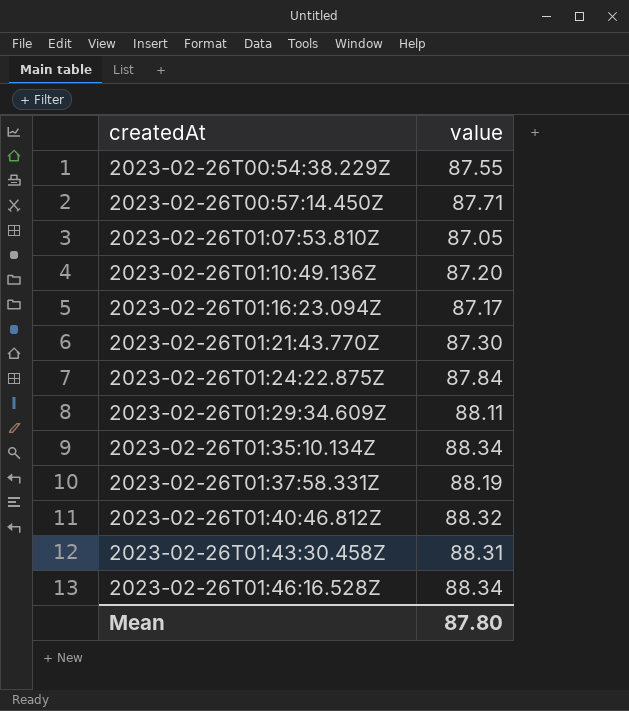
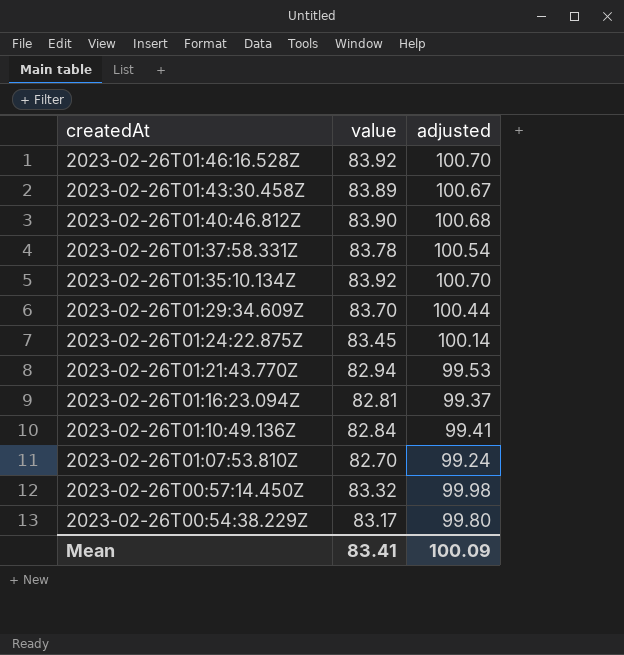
row order: createdAt ascending -> createdAt descending
column adjusted | formula: none -> [value] * 1.2
2023-02-26T01:46:16.528Z | value: 88.34 -> 83.92
2023-02-26T01:43:30.458Z | value: 88.31 -> 83.89
2023-02-26T01:40:46.812Z | value: 88.32 -> 83.90
2023-02-26T01:37:58.331Z | value: 88.19 -> 83.78
2023-02-26T01:35:10.134Z | value: 88.34 -> 83.92
2023-02-26T01:29:34.609Z | value: 88.11 -> 83.70
2023-02-26T01:24:22.875Z | value: 87.84 -> 83.45
2023-02-26T01:21:43.770Z | value: 87.30 -> 82.94
2023-02-26T01:16:23.094Z | value: 87.17 -> 82.81
2023-02-26T01:10:49.136Z | value: 87.20 -> 82.84
2023-02-26T01:07:53.810Z | value: 87.05 -> 82.70
2023-02-26T00:57:14.450Z | value: 87.71 -> 83.32
2023-02-26T00:54:38.229Z | value: 87.55 -> 83.17
Mean | value: 87.80 -> 83.41

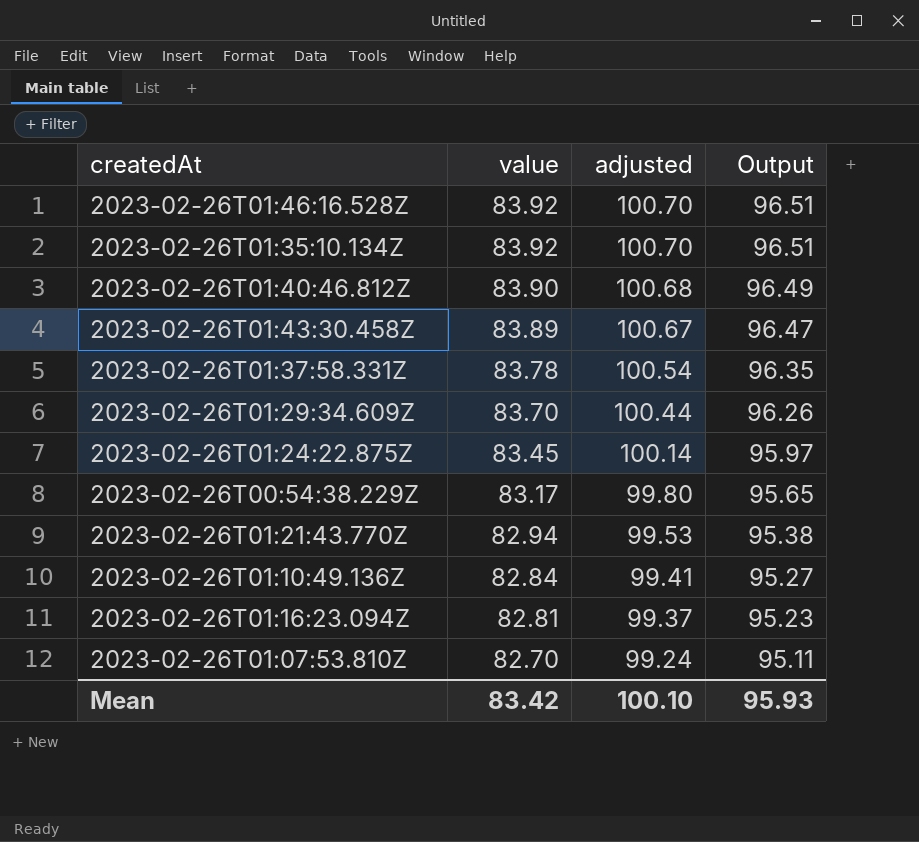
row order: createdAt descending -> value descending
column Output | formula: none -> [value] * 1.15
row 2023-02-26T00:57:14.450Z: 83.32 | 99.98 -> none
Mean | value: 83.41 -> 83.42
Mean | adjusted: 100.09 -> 100.10

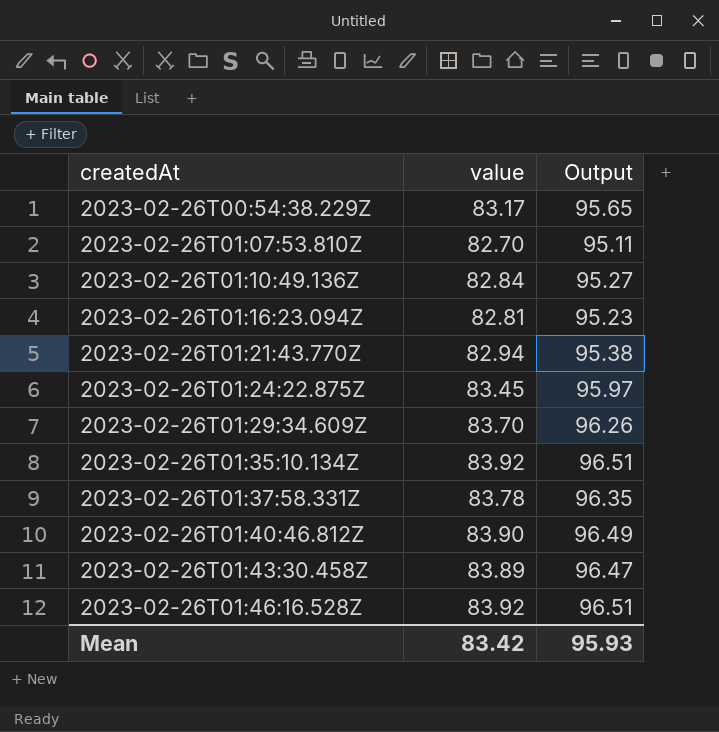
row order: value descending -> createdAt ascending
column adjusted | formula: [value] * 1.2 -> none

